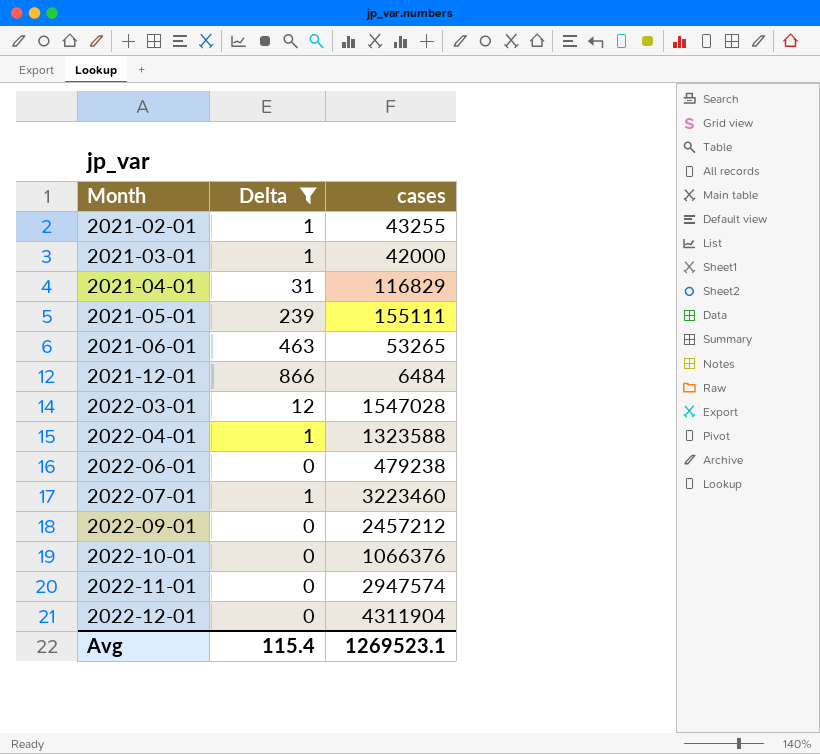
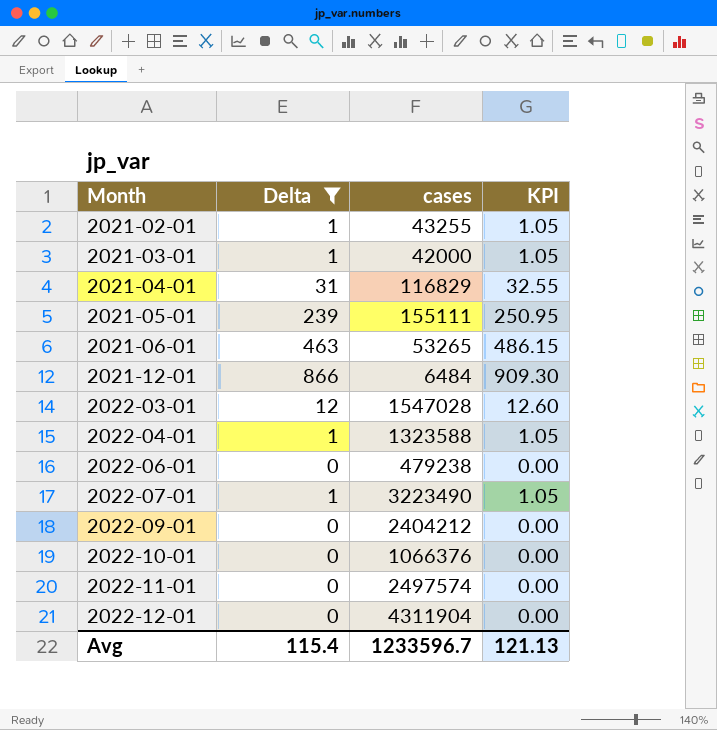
column KPI | formula: none -> [Delta] * 1.05
2022-07-01 | cases: 3223460 -> 3223490
2022-09-01 | cases: 2457212 -> 2404212
2022-11-01 | cases: 2947574 -> 2497574
Avg | cases: 1269523.1 -> 1233596.7

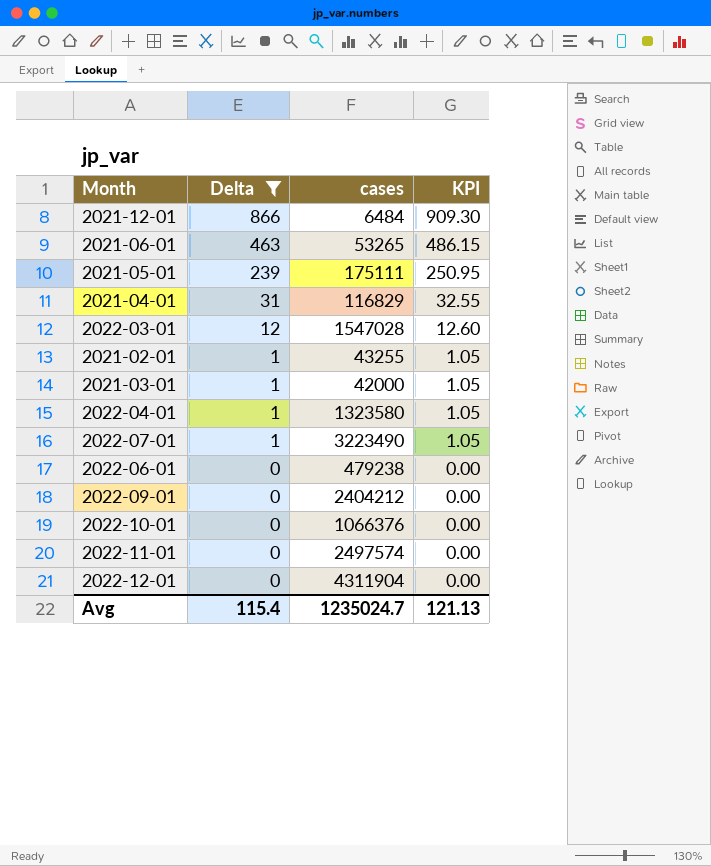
row order: Month ascending -> Delta descending
2021-05-01 | cases: 155111 -> 175111
2022-04-01 | cases: 1323588 -> 1323580
Avg | cases: 1233596.7 -> 1235024.7

